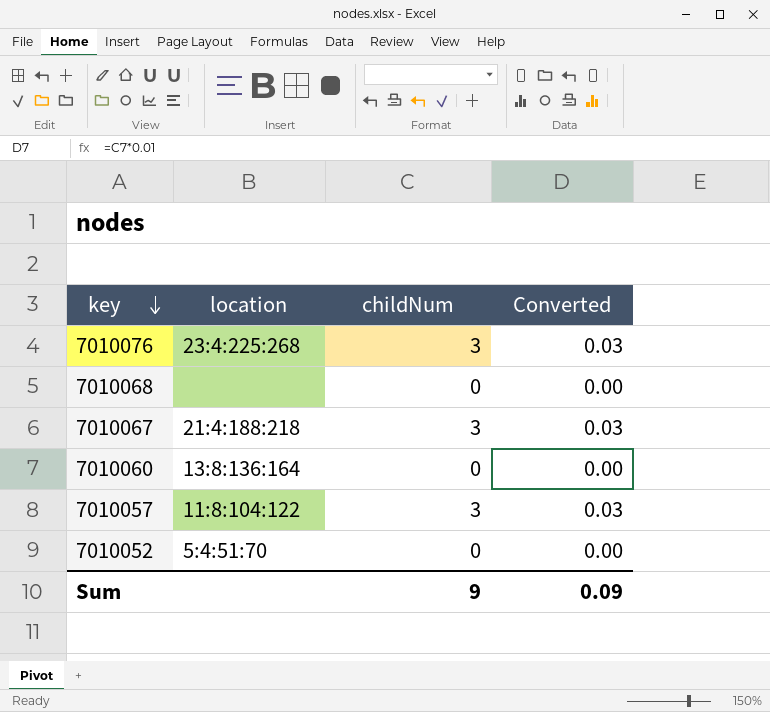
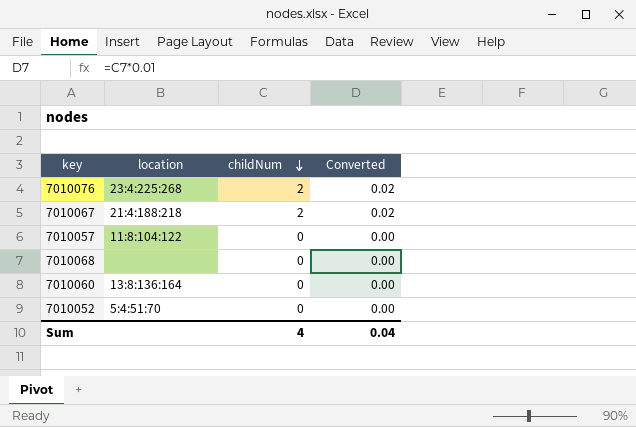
row order: key descending -> childNum descending
7010076 | childNum: 3 -> 2
7010076 | Converted: 0.03 -> 0.02
7010067 | childNum: 3 -> 2
7010067 | Converted: 0.03 -> 0.02
7010057 | childNum: 3 -> 0
7010057 | Converted: 0.03 -> 0.00
Sum | childNum: 9 -> 4
Sum | Converted: 0.09 -> 0.04

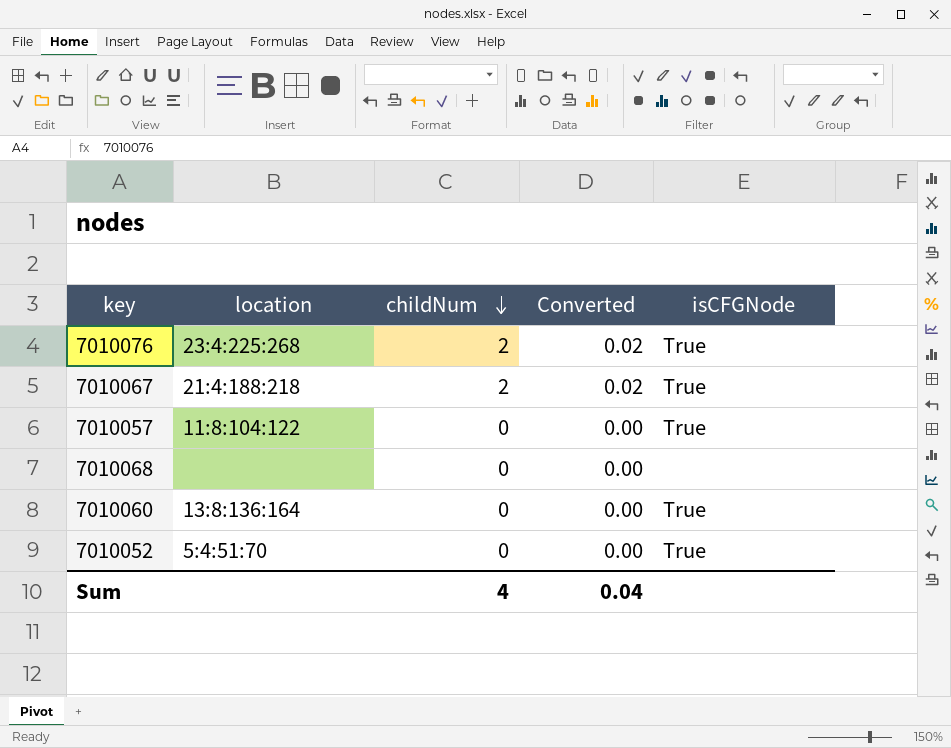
column isCFGNode | position: none -> 5

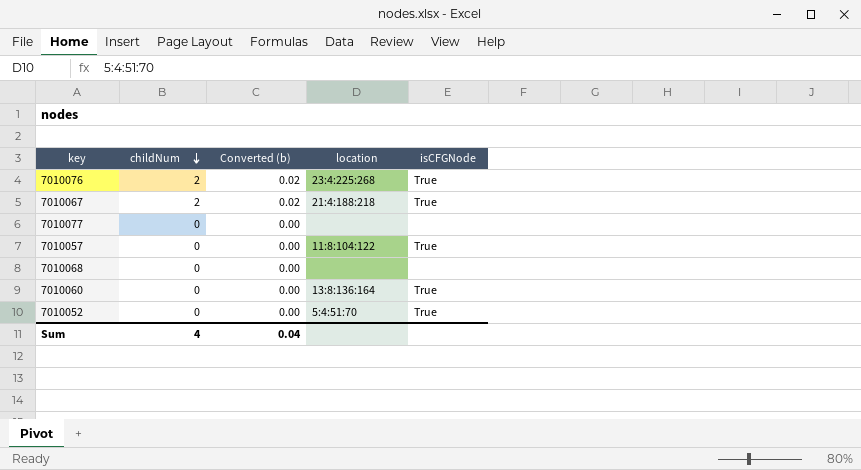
column name: Converted -> Converted (b)
column location | position: 2 -> 4
row 7010077: none -> 0 | 0.00 | none | none

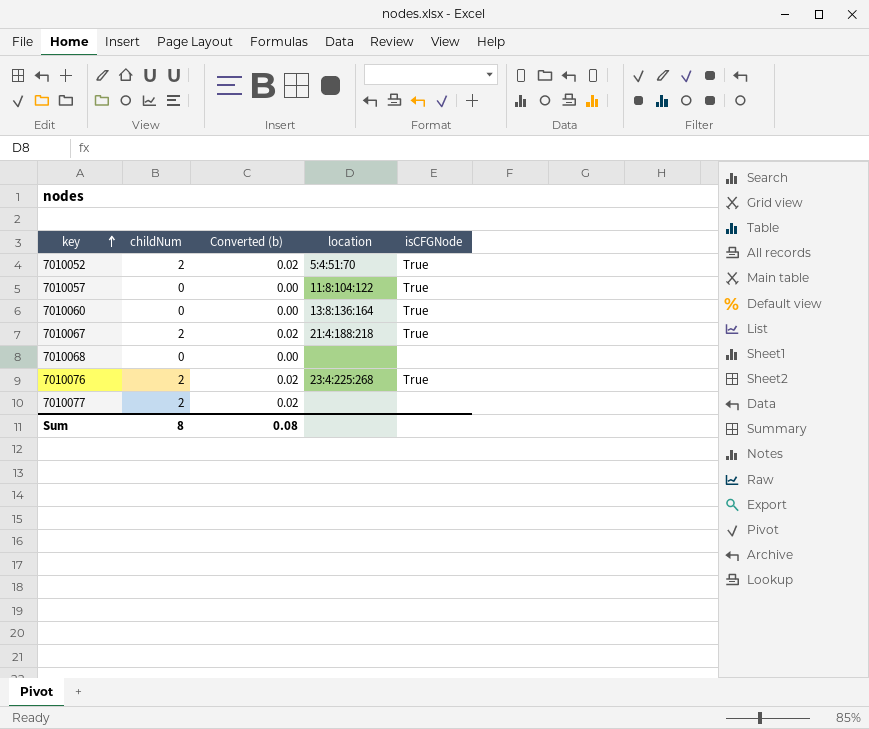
row order: childNum descending -> key ascending
7010052 | childNum: 0 -> 2
7010052 | Converted (b): 0.00 -> 0.02
7010077 | childNum: 0 -> 2
7010077 | Converted (b): 0.00 -> 0.02
Sum | childNum: 4 -> 8
Sum | Converted (b): 0.04 -> 0.08

